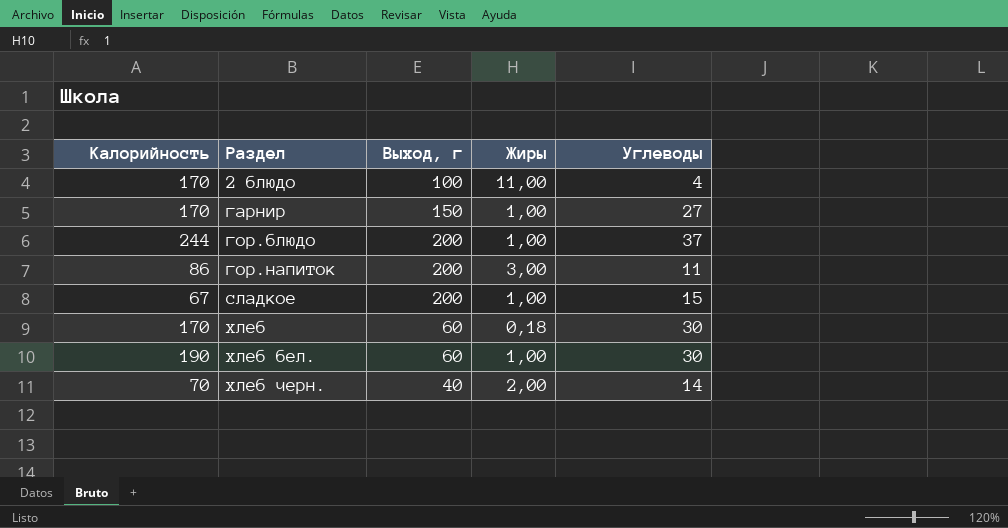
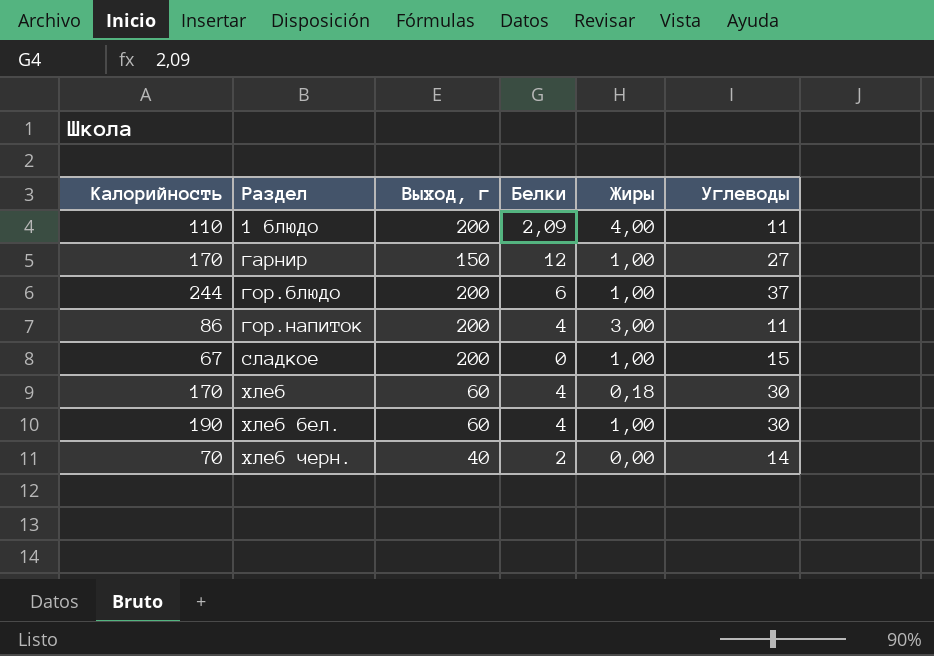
column Белки | position: none -> 4
row 2 блюдо: 170 | 100 | 11,00 | 4 -> none
row 1 блюдо: none -> 110 | 200 | 2,09 | 4,00 | 11
хлеб черн. | Жиры: 2,00 -> 0,00

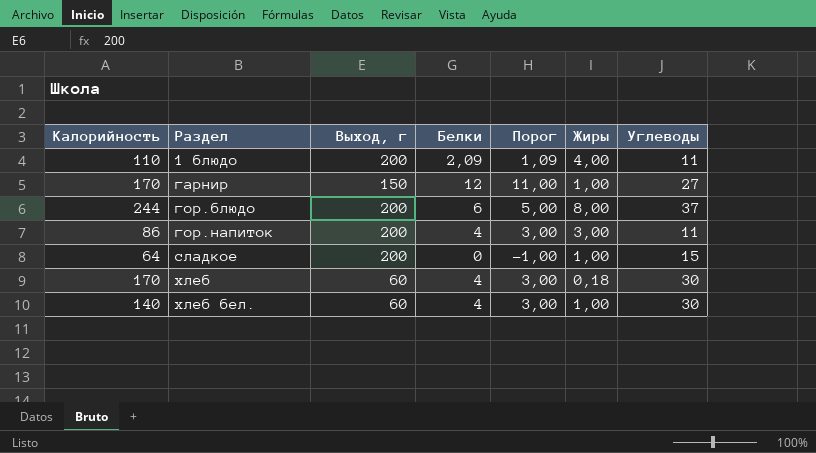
column Порог | formula: none -> [Белки] - 1
row хлеб черн.: 70 | 40 | 2 | 0,00 | 14 -> none
гор.блюдо | Жиры: 1,00 -> 8,00
сладкое | Калорийность: 67 -> 64
хлеб бел. | Калорийность: 190 -> 140

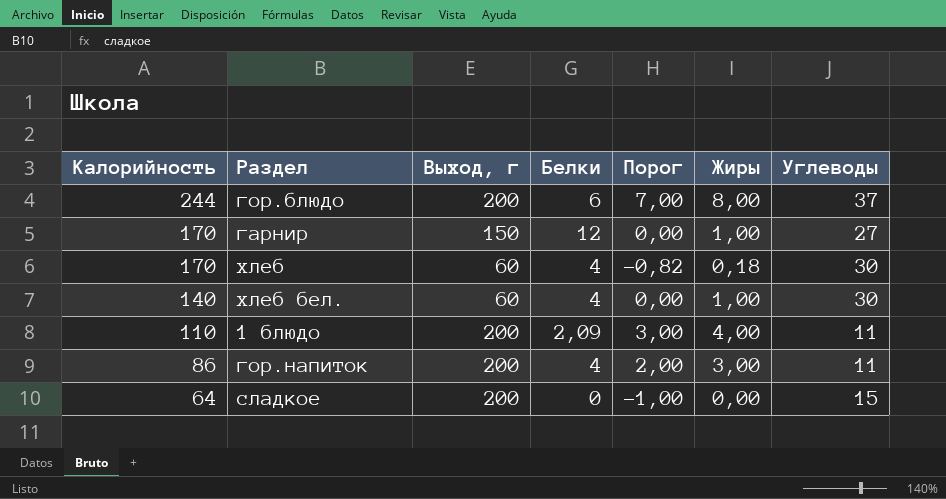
row order: Раздел ascending -> Калорийность descending
column Порог | formula: [Белки] - 1 -> [Жиры] - 1
сладкое | Жиры: 1,00 -> 0,00

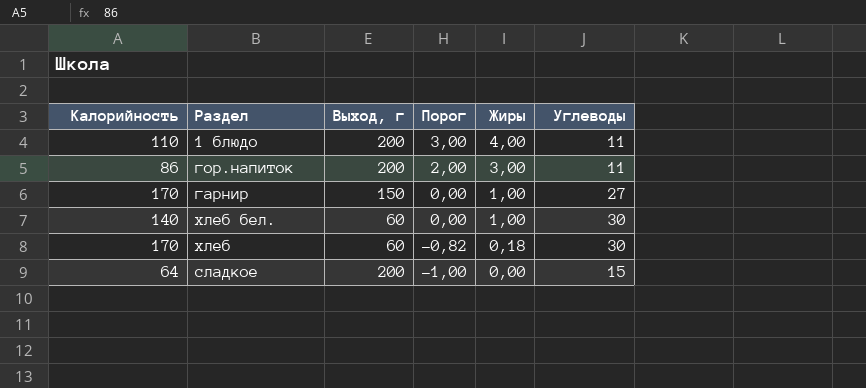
row order: Калорийность descending -> Порог descending
column Белки | position: 4 -> none
row гор.блюдо: 244 | 200 | 6 | 7,00 | 8,00 | 37 -> none

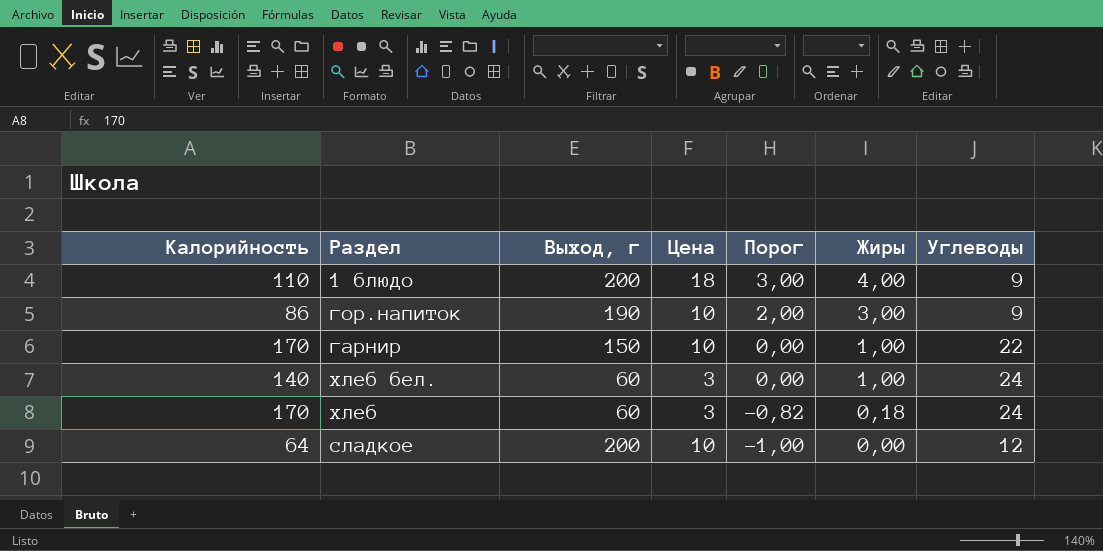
column Цена | position: none -> 4
1 блюдо | Углеводы: 11 -> 9
гор.напиток | Выход, г: 200 -> 190
гор.напиток | Углеводы: 11 -> 9
гарнир | Углеводы: 27 -> 22
хлеб бел. | Углеводы: 30 -> 24
хлеб | Углеводы: 30 -> 24
сладкое | Углеводы: 15 -> 12

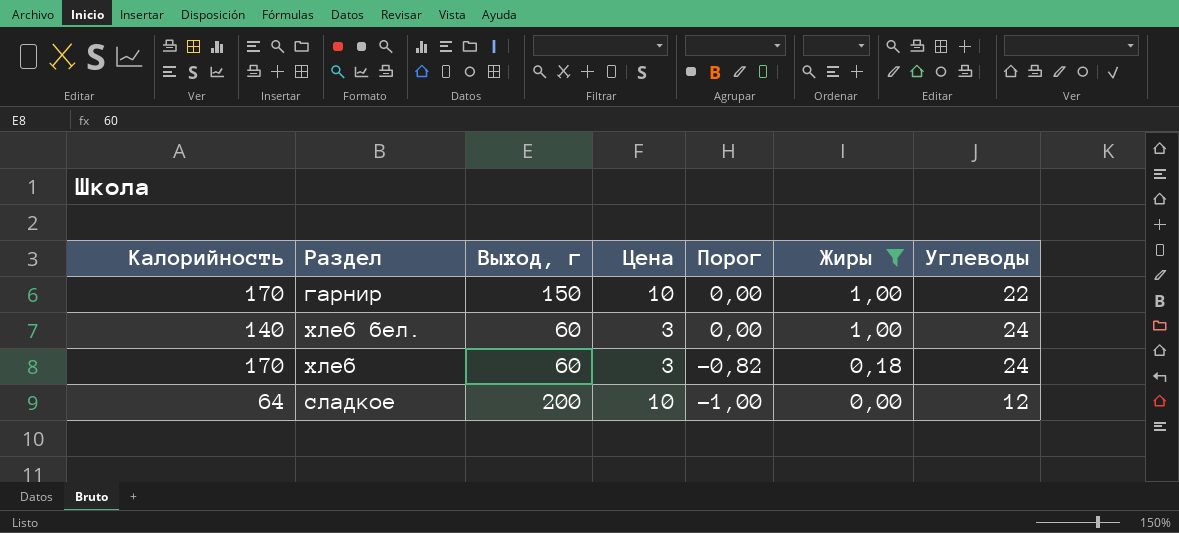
filter: none -> Жиры <= 1,00

